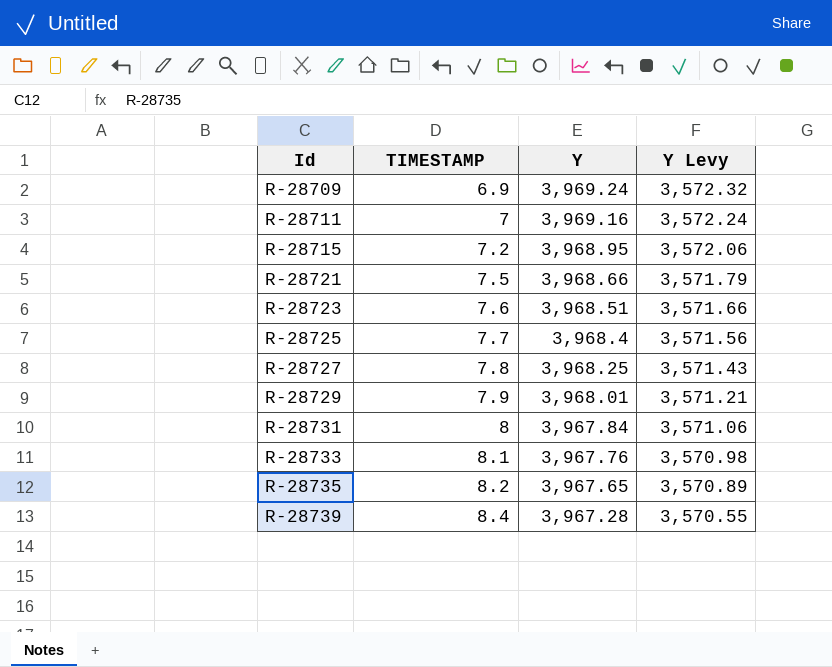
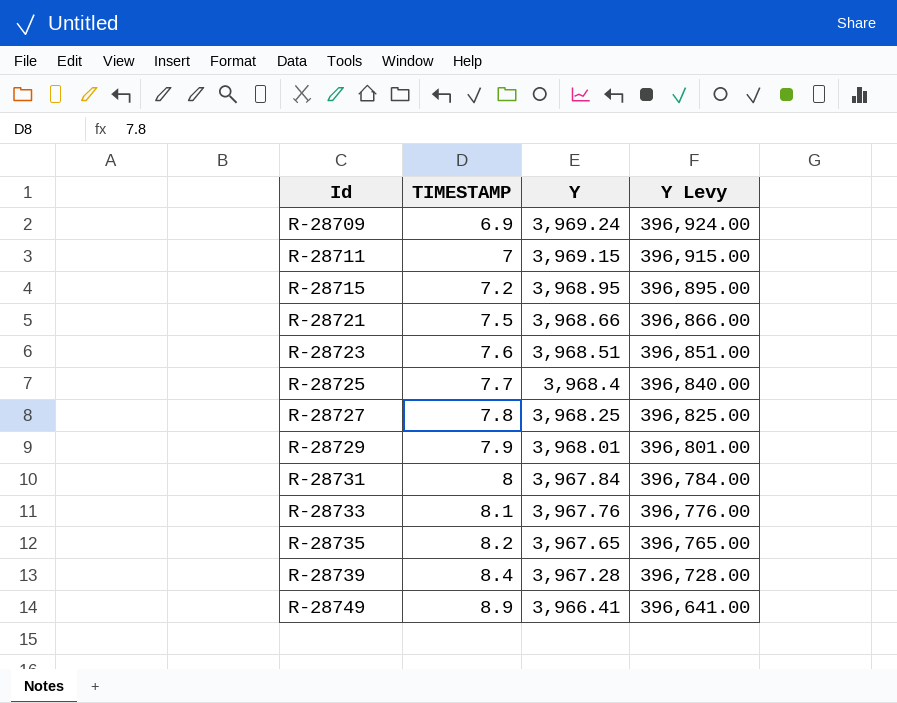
column Y Levy | formula: [Y] * 0.9 -> [Y] * 100
R-28711 | Y: 3,969.16 -> 3,969.15
row R-28749: none -> 8.9 | 3,966.41 | 396,641.00

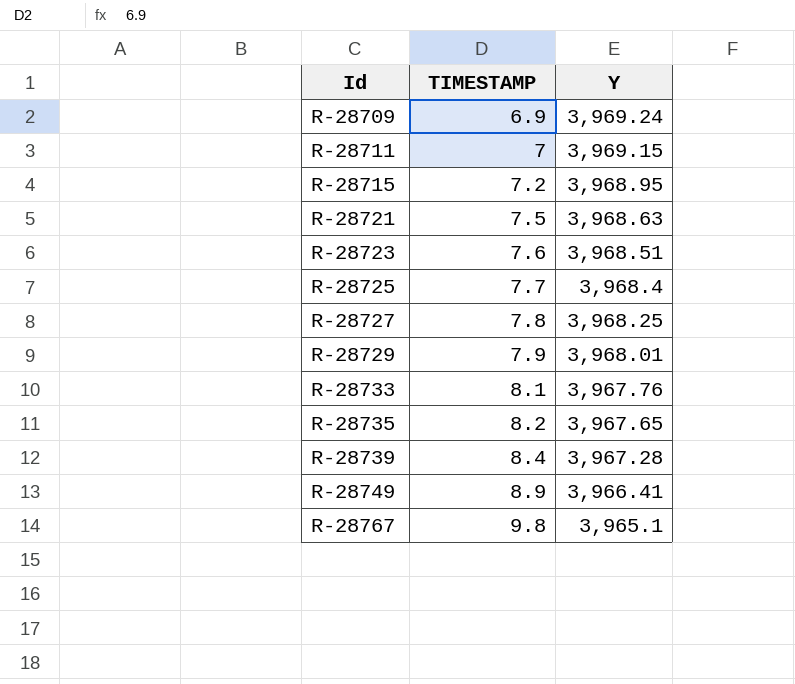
column Y Levy | formula: [Y] * 100 -> none
row R-28731: 8 | 3,967.84 | 396,784.00 -> none
R-28721 | Y: 3,968.66 -> 3,968.63
row R-28767: none -> 9.8 | 3,965.1

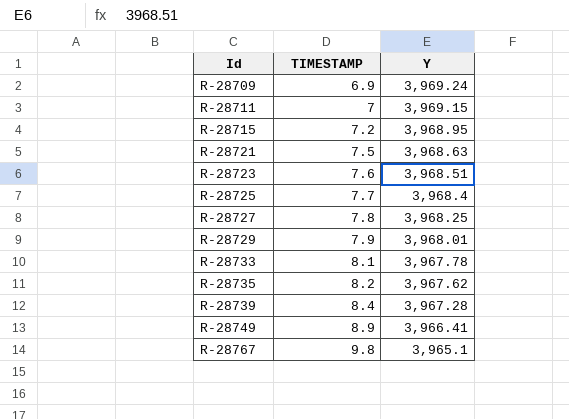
R-28733 | Y: 3,967.76 -> 3,967.78
R-28735 | Y: 3,967.65 -> 3,967.62

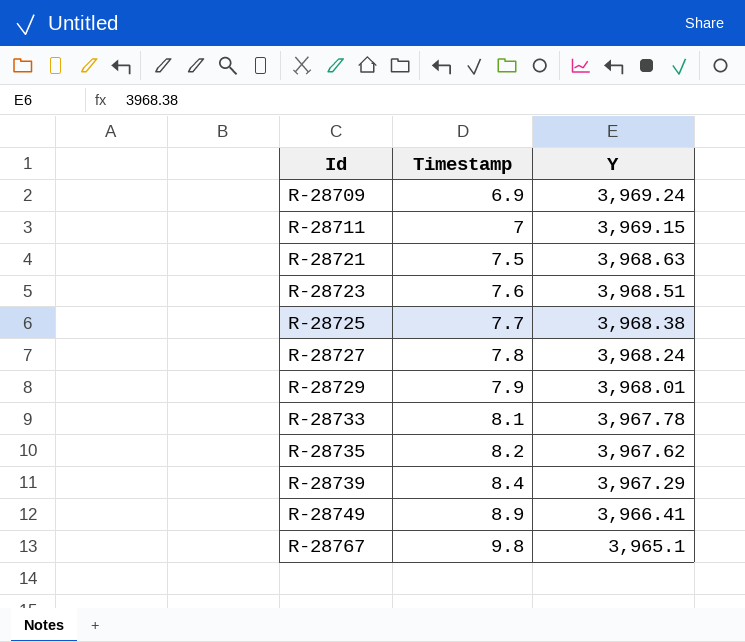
column name: TIMESTAMP -> Timestamp
row R-28715: 7.2 | 3,968.95 -> none
R-28725 | Y: 3,968.4 -> 3,968.38
R-28727 | Y: 3,968.25 -> 3,968.24
R-28739 | Y: 3,967.28 -> 3,967.29

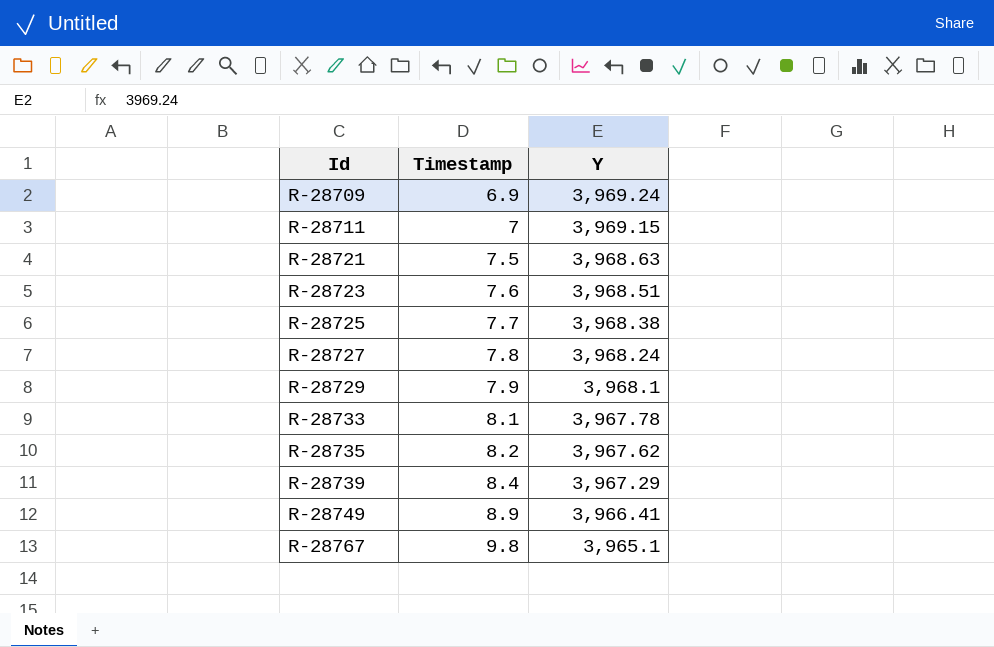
R-28729 | Y: 3,968.01 -> 3,968.1

